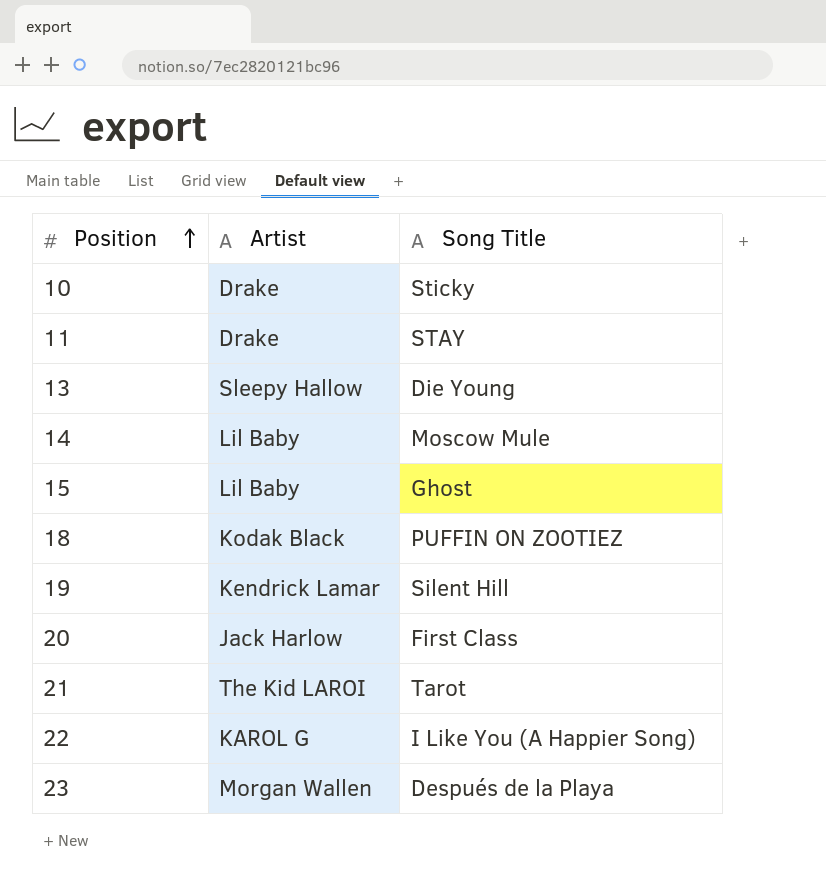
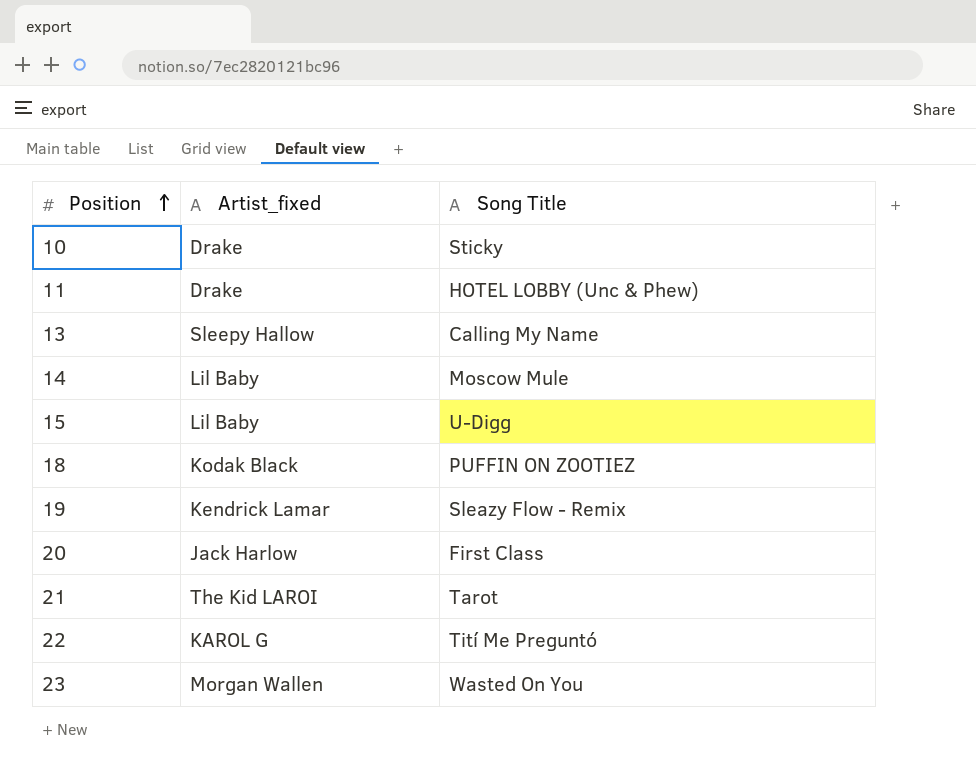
column name: Artist -> Artist_fixed
11 | Song Title: STAY -> HOTEL LOBBY (Unc & Phew)
13 | Song Title: Die Young -> Calling My Name
15 | Song Title: Ghost -> U-Digg
19 | Song Title: Silent Hill -> Sleazy Flow - Remix
22 | Song Title: I Like You (A Happier Song) -> Tití Me Preguntó
23 | Song Title: Después de la Playa -> Wasted On You

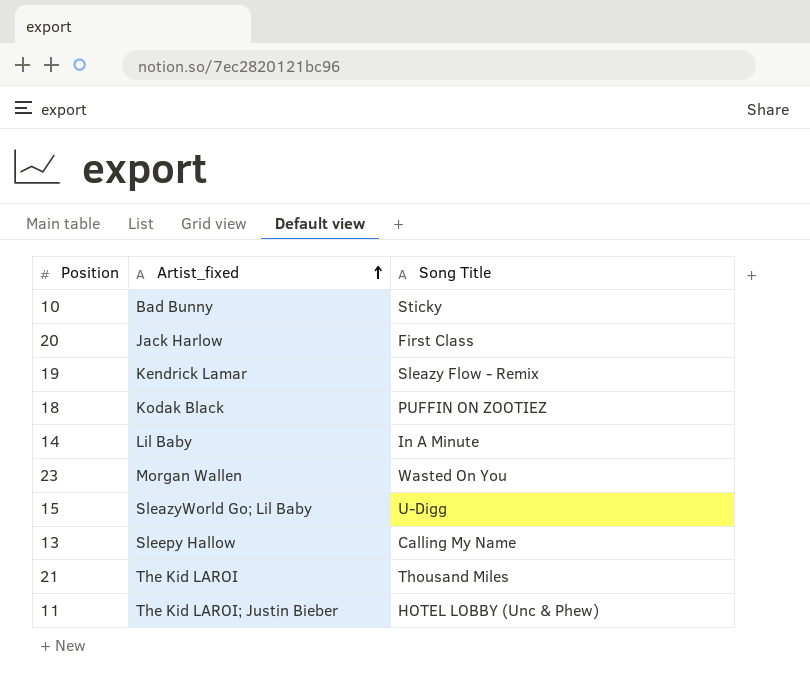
row order: Position ascending -> Artist_fixed ascending
row 22: KAROL G | Tití Me Preguntó -> none
10 | Artist_fixed: Drake -> Bad Bunny
14 | Song Title: Moscow Mule -> In A Minute
15 | Artist_fixed: Lil Baby -> SleazyWorld Go; Lil Baby
21 | Song Title: Tarot -> Thousand Miles
11 | Artist_fixed: Drake -> The Kid LAROI; Justin Bieber

